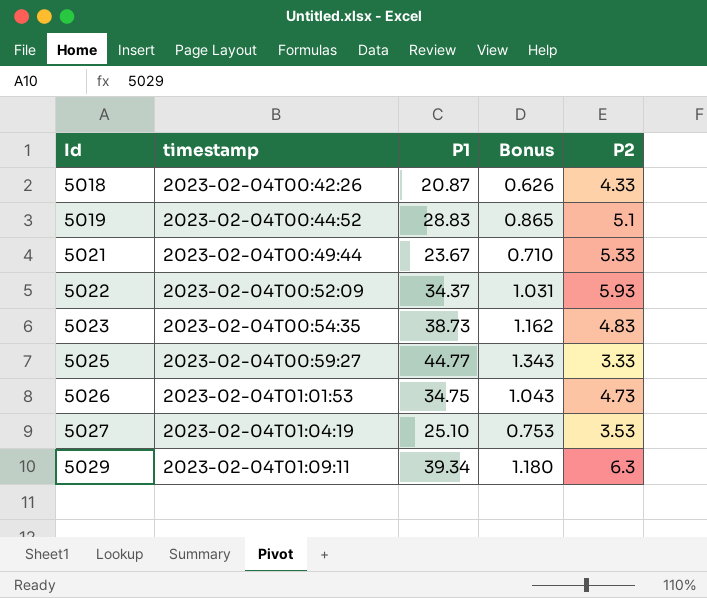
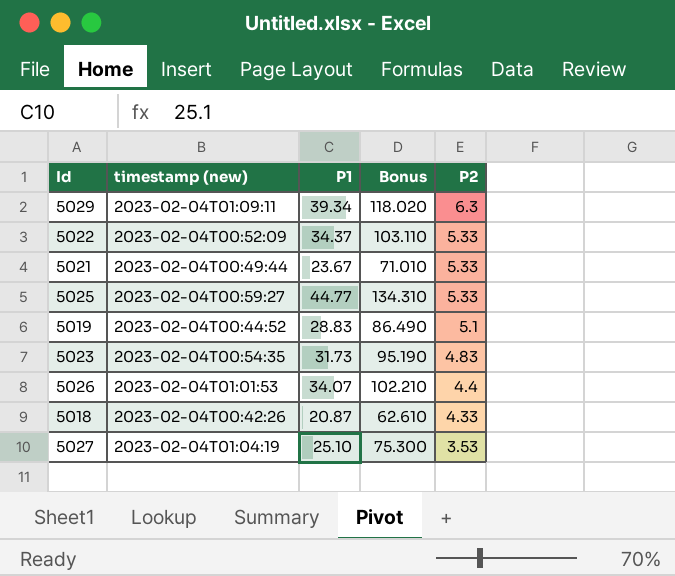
row order: Id ascending -> P2 descending
column name: timestamp -> timestamp (new)
column Bonus | formula: [P1] * 0.03 -> [P1] * 3
5022 | P2: 5.93 -> 5.33
5025 | P2: 3.33 -> 5.33
5023 | P1: 38.73 -> 31.73
5026 | P1: 34.75 -> 34.07
5026 | P2: 4.73 -> 4.4

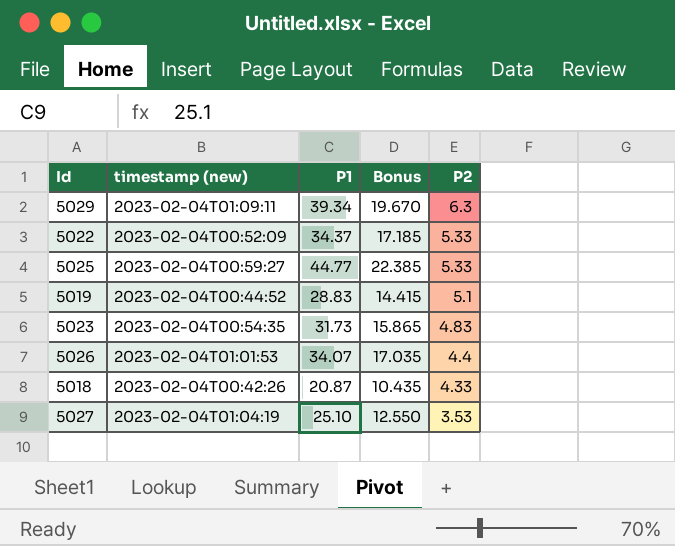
column Bonus | formula: [P1] * 3 -> [P1] * 0.5
row 5021: 2023-02-04T00:49:44 | 23.67 | 71.010 | 5.33 -> none

